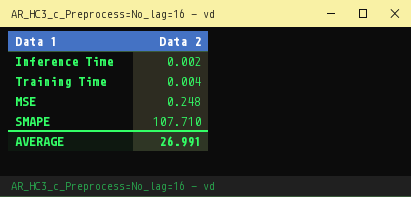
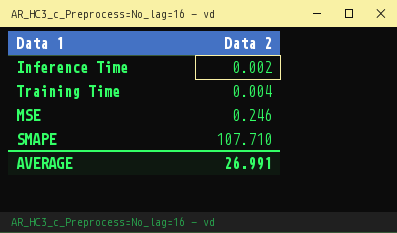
MSE | Data 2: 0.248 -> 0.246

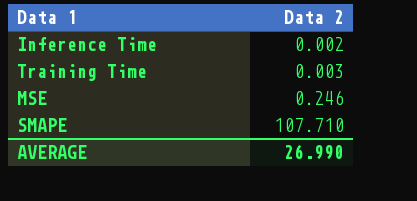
Training Time | Data 2: 0.004 -> 0.003
AVERAGE | Data 2: 26.991 -> 26.990

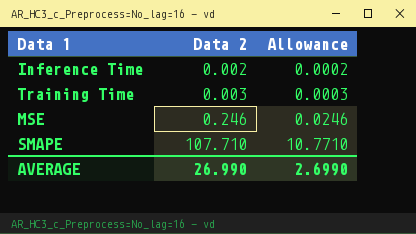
column Allowance | formula: none -> [Data 2] * 0.1

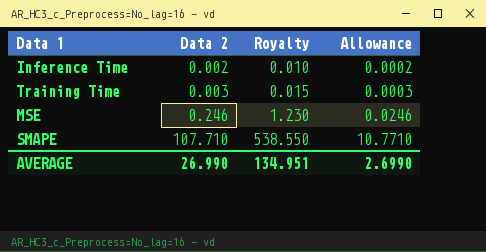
column Royalty | formula: none -> [Data 2] * 5

